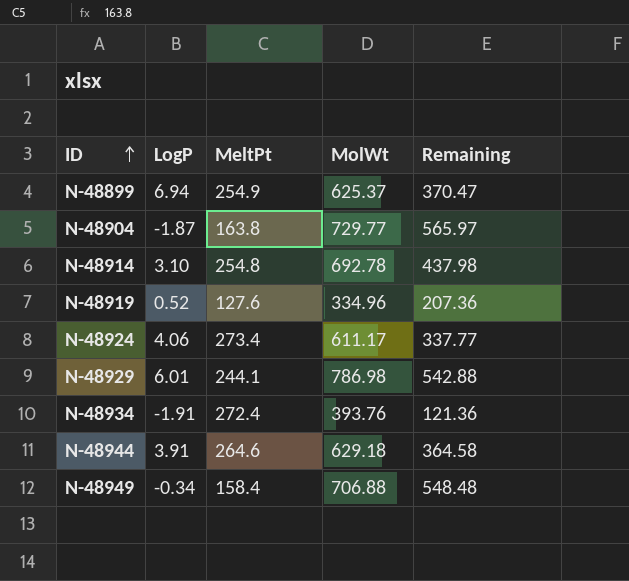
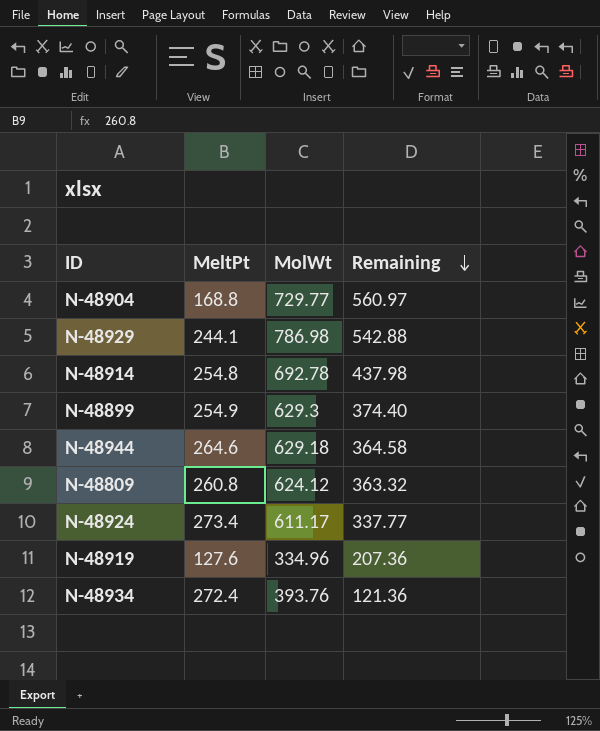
row order: ID ascending -> Remaining descending
column LogP | position: 2 -> none
row N-48949: -0.34 | 158.4 | 706.88 | 548.48 -> none
N-48904 | MeltPt: 163.8 -> 168.8
N-48904 | Remaining: 565.97 -> 560.97
N-48899 | MolWt: 625.37 -> 629.3
N-48899 | Remaining: 370.47 -> 374.40
row N-48809: none -> 260.8 | 624.12 | 363.32

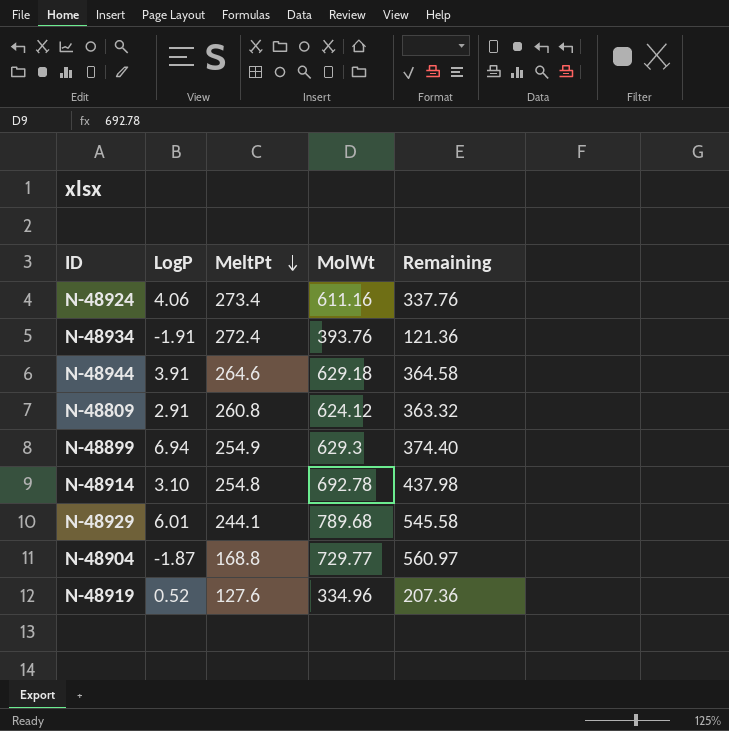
row order: Remaining descending -> MeltPt descending
column LogP | position: none -> 2
N-48924 | MolWt: 611.17 -> 611.16
N-48924 | Remaining: 337.77 -> 337.76
N-48929 | MolWt: 786.98 -> 789.68
N-48929 | Remaining: 542.88 -> 545.58

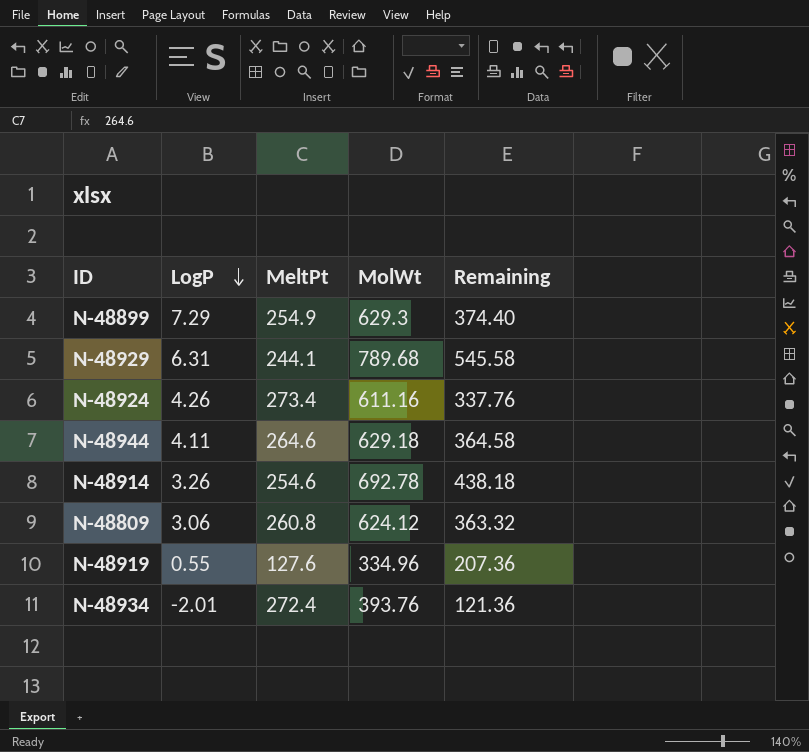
row order: MeltPt descending -> LogP descending
row N-48904: -1.87 | 168.8 | 729.77 | 560.97 -> none
N-48899 | LogP: 6.94 -> 7.29
N-48929 | LogP: 6.01 -> 6.31
N-48924 | LogP: 4.06 -> 4.26
N-48944 | LogP: 3.91 -> 4.11
N-48914 | LogP: 3.10 -> 3.26
N-48914 | MeltPt: 254.8 -> 254.6
N-48914 | Remaining: 437.98 -> 438.18
N-48809 | LogP: 2.91 -> 3.06
N-48919 | LogP: 0.52 -> 0.55
N-48934 | LogP: -1.91 -> -2.01

